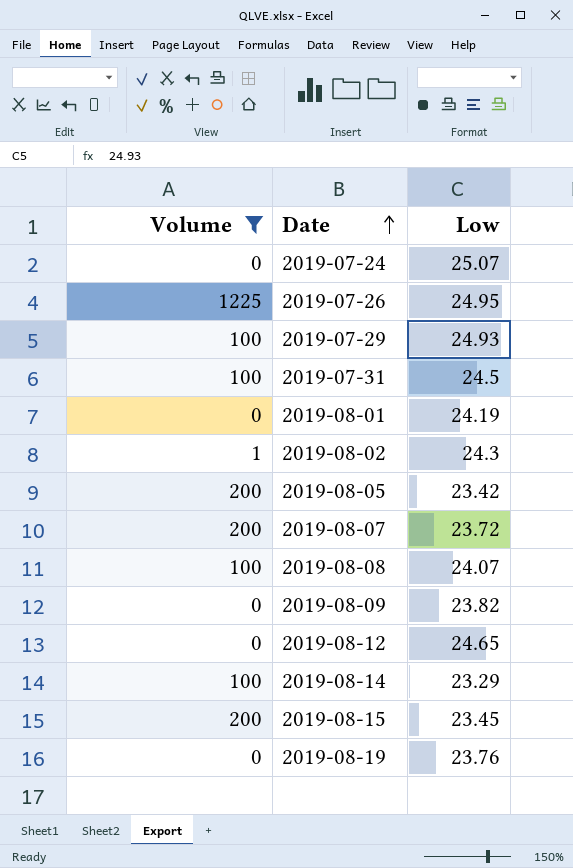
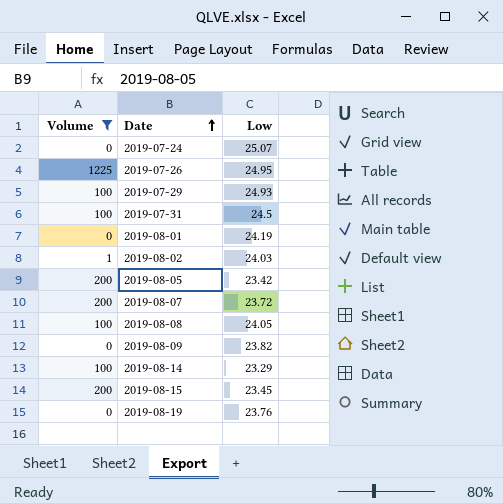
row 2019-08-12: 0 | 24.65 -> none
2019-08-02 | Low: 24.3 -> 24.03
2019-08-08 | Low: 24.07 -> 24.05

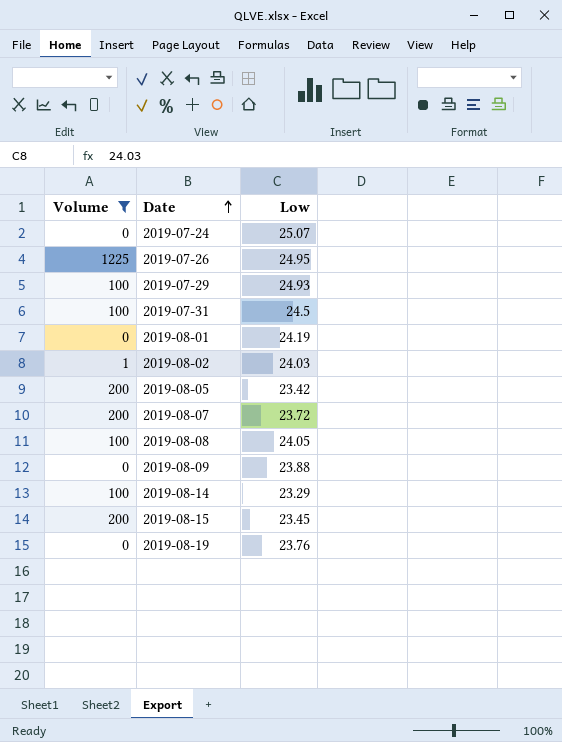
2019-08-09 | Low: 23.82 -> 23.88

